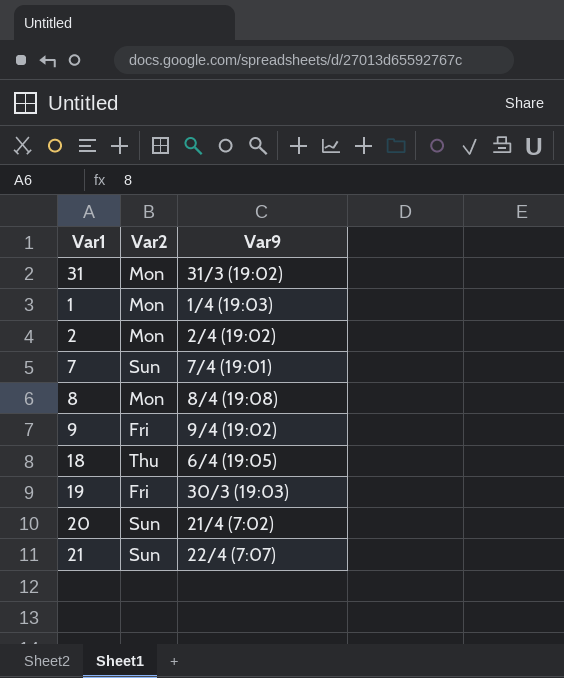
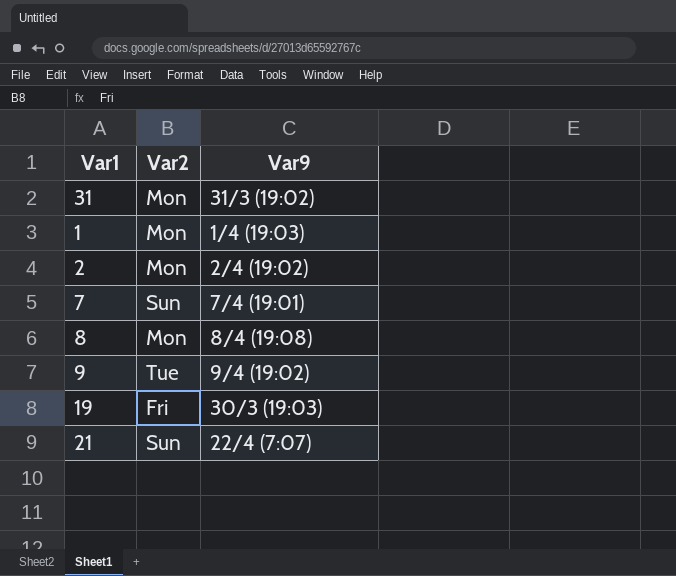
row 18: Thu | 6/4 (19:05) -> none
row 20: Sun | 21/4 (7:02) -> none
9 | Var2: Fri -> Tue

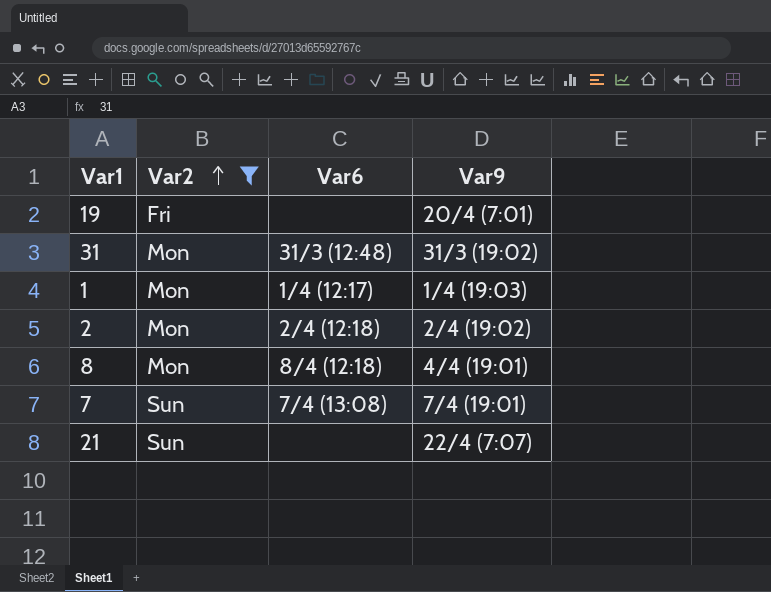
filter: none -> Var2 != Tue
row order: none -> Var2 ascending
column Var6 | position: none -> 3
19 | Var9: 30/3 (19:03) -> 20/4 (7:01)
8 | Var9: 8/4 (19:08) -> 4/4 (19:01)

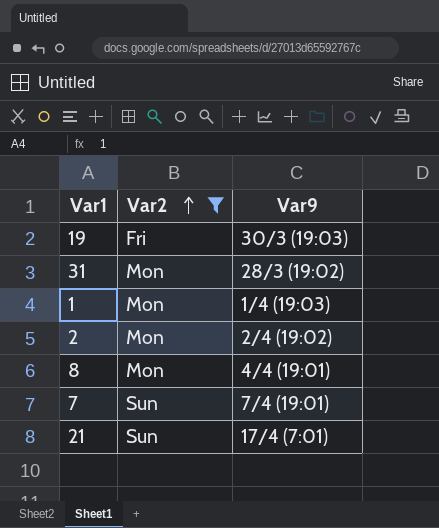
column Var6 | position: 3 -> none
19 | Var9: 20/4 (7:01) -> 30/3 (19:03)
31 | Var9: 31/3 (19:02) -> 28/3 (19:02)
21 | Var9: 22/4 (7:07) -> 17/4 (7:01)

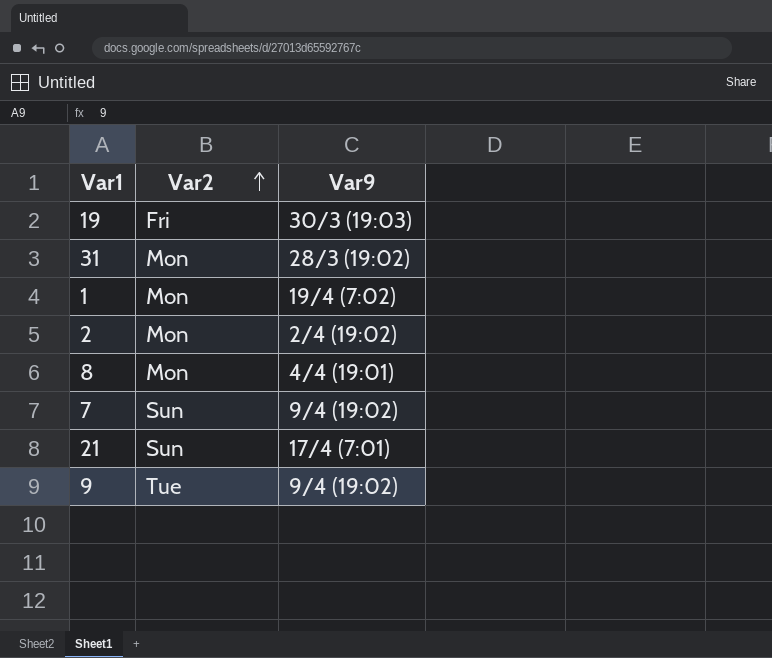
filter: Var2 != Tue -> none
1 | Var9: 1/4 (19:03) -> 19/4 (7:02)
7 | Var9: 7/4 (19:01) -> 9/4 (19:02)

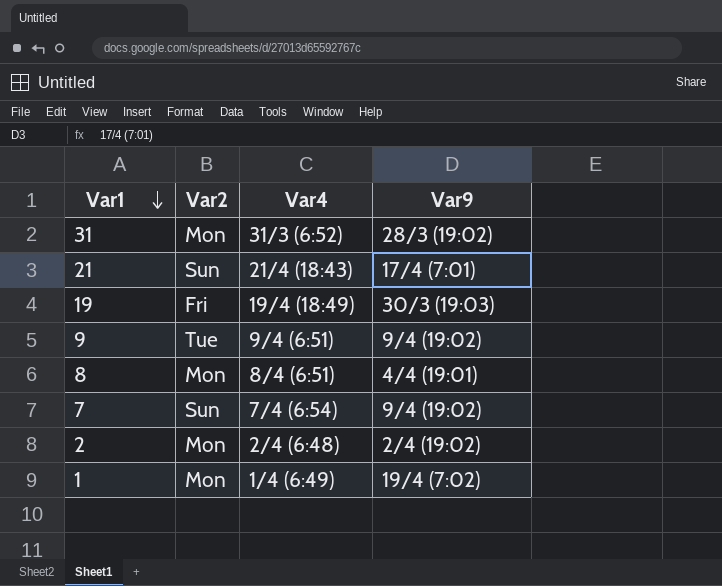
row order: Var2 ascending -> Var1 descending
column Var4 | position: none -> 3

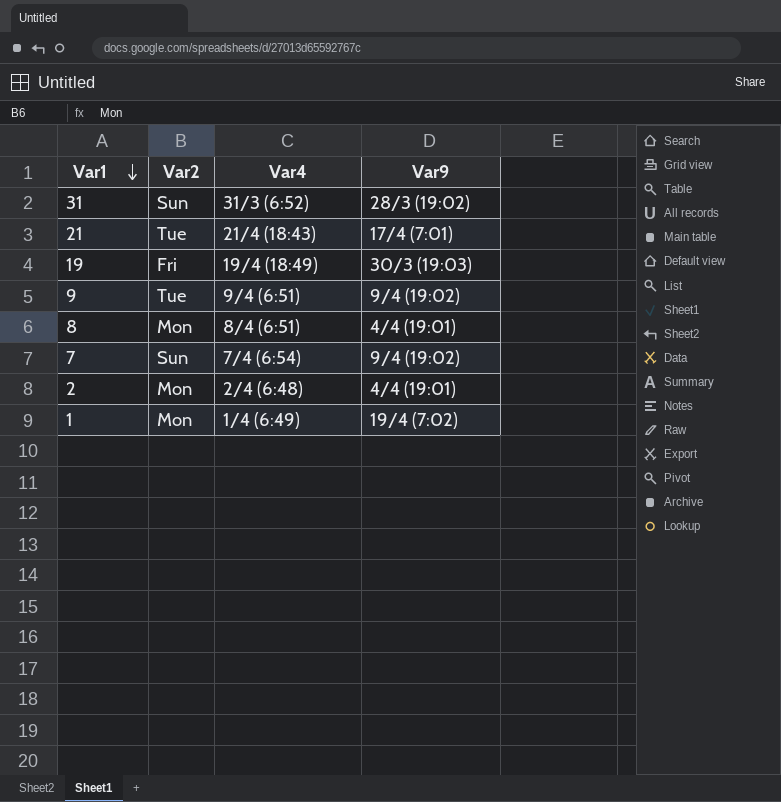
31 | Var2: Mon -> Sun
21 | Var2: Sun -> Tue
2 | Var9: 2/4 (19:02) -> 4/4 (19:01)

